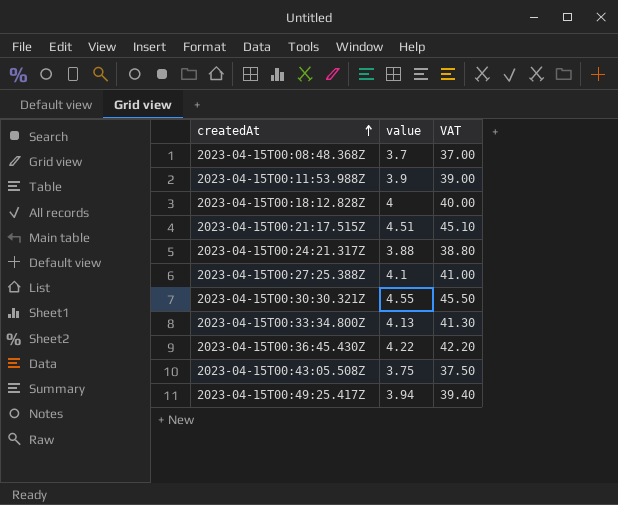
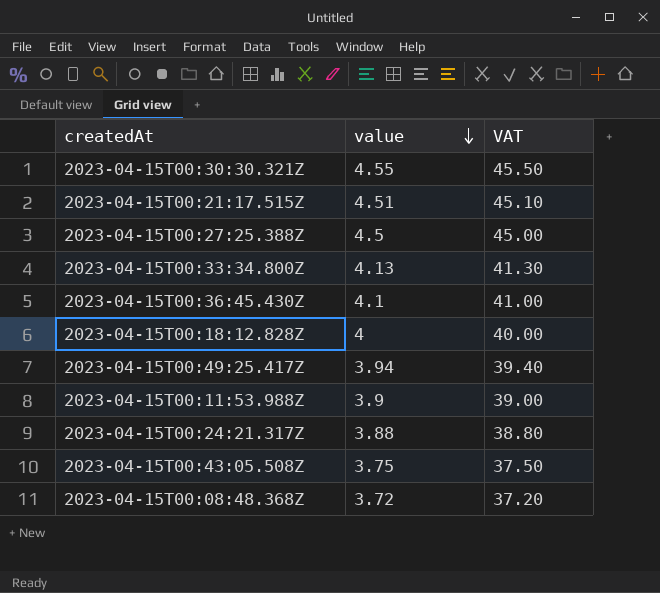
row order: createdAt ascending -> value descending
2023-04-15T00:27:25.388Z | value: 4.1 -> 4.5
2023-04-15T00:27:25.388Z | VAT: 41.00 -> 45.00
2023-04-15T00:36:45.430Z | value: 4.22 -> 4.1
2023-04-15T00:36:45.430Z | VAT: 42.20 -> 41.00
2023-04-15T00:08:48.368Z | value: 3.7 -> 3.72
2023-04-15T00:08:48.368Z | VAT: 37.00 -> 37.20

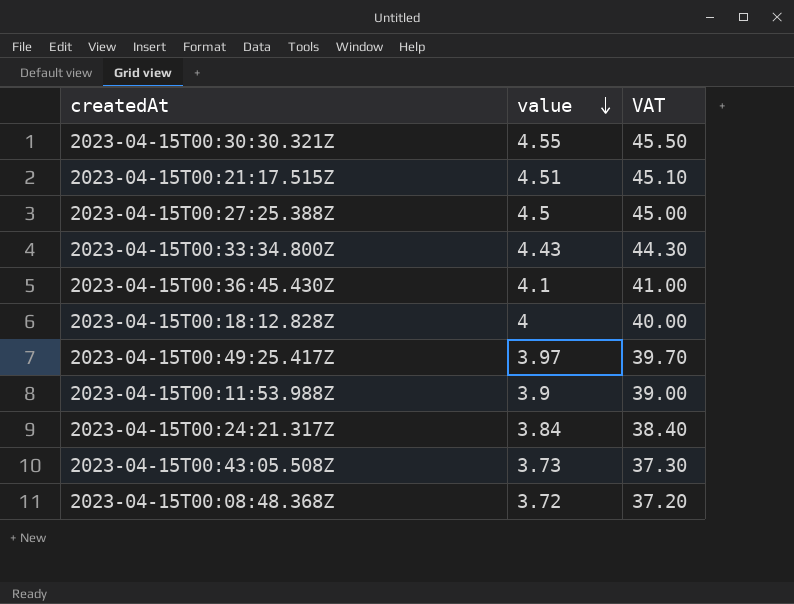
2023-04-15T00:33:34.800Z | value: 4.13 -> 4.43
2023-04-15T00:33:34.800Z | VAT: 41.30 -> 44.30
2023-04-15T00:49:25.417Z | value: 3.94 -> 3.97
2023-04-15T00:49:25.417Z | VAT: 39.40 -> 39.70
2023-04-15T00:24:21.317Z | value: 3.88 -> 3.84
2023-04-15T00:24:21.317Z | VAT: 38.80 -> 38.40
2023-04-15T00:43:05.508Z | value: 3.75 -> 3.73
2023-04-15T00:43:05.508Z | VAT: 37.50 -> 37.30

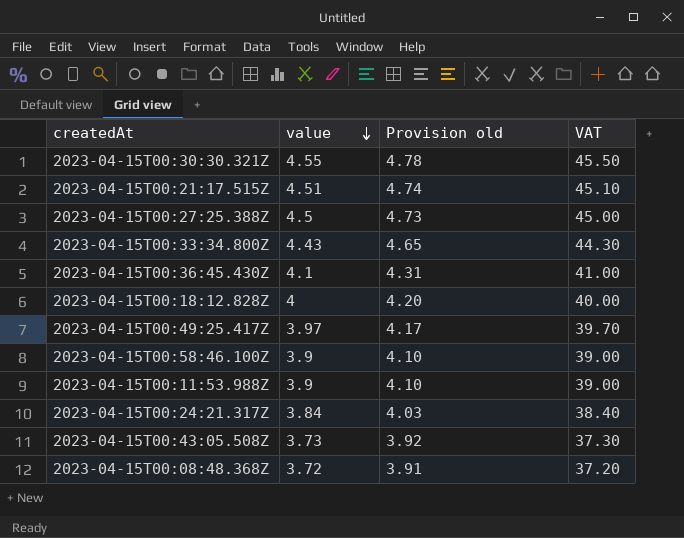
column Provision old | formula: none -> [value] * 1.05
row 2023-04-15T00:58:46.100Z: none -> 3.9 | 4.10 | 39.00

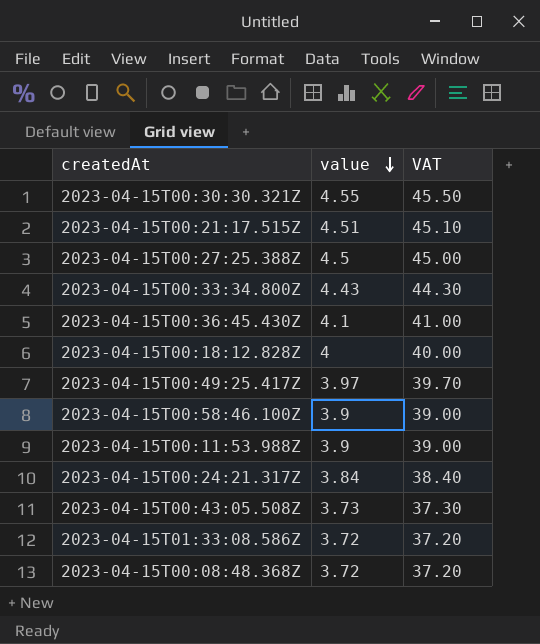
column Provision old | formula: [value] * 1.05 -> none
row 2023-04-15T01:33:08.586Z: none -> 3.72 | 37.20

